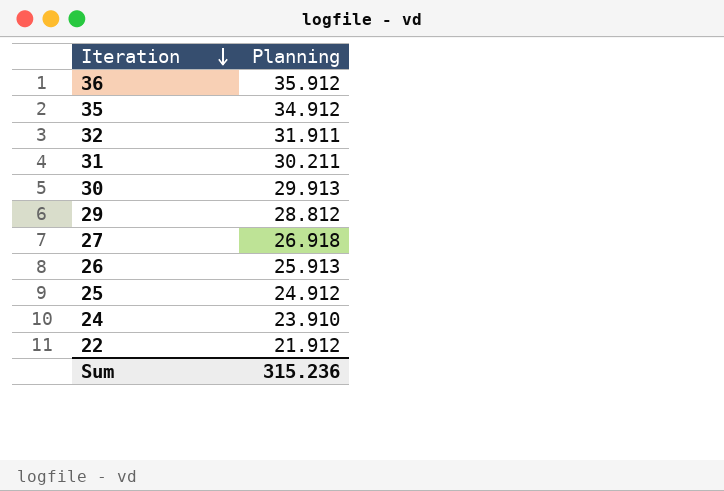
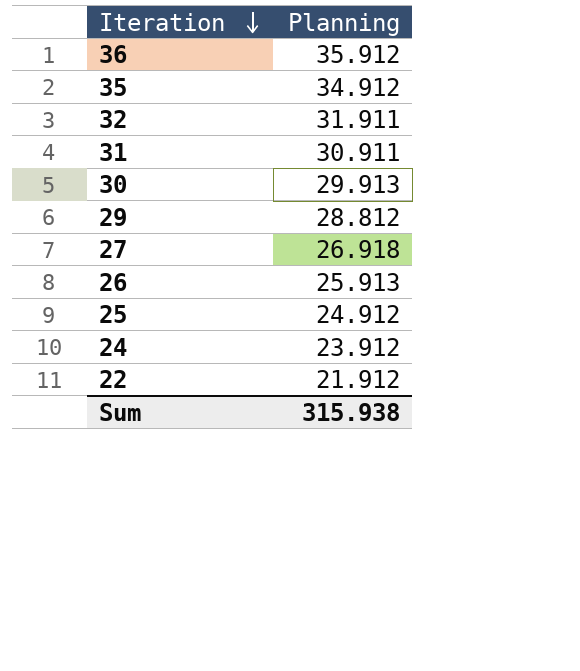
31 | Planning: 30.211 -> 30.911
24 | Planning: 23.910 -> 23.912
Sum | Planning: 315.236 -> 315.938

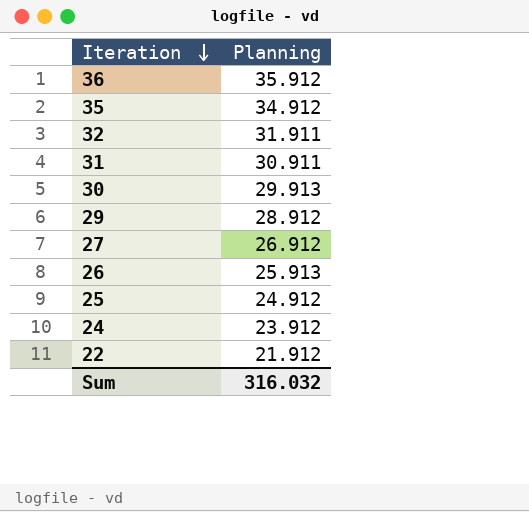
29 | Planning: 28.812 -> 28.912
27 | Planning: 26.918 -> 26.912
Sum | Planning: 315.938 -> 316.032

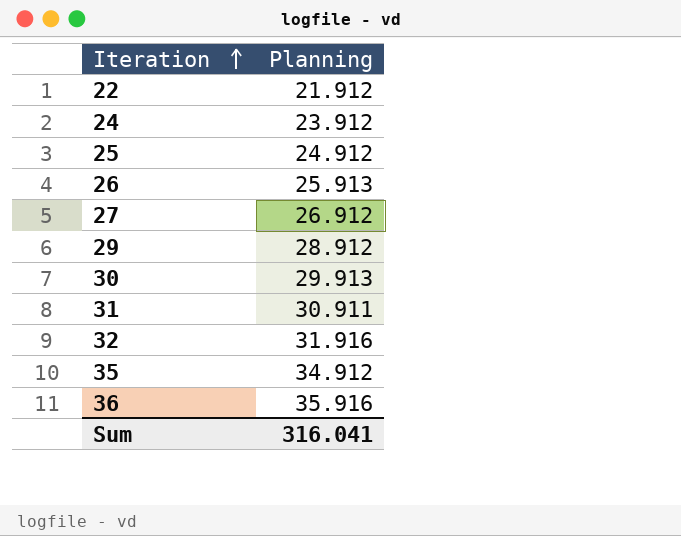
row order: Iteration descending -> Iteration ascending
32 | Planning: 31.911 -> 31.916
36 | Planning: 35.912 -> 35.916
Sum | Planning: 316.032 -> 316.041

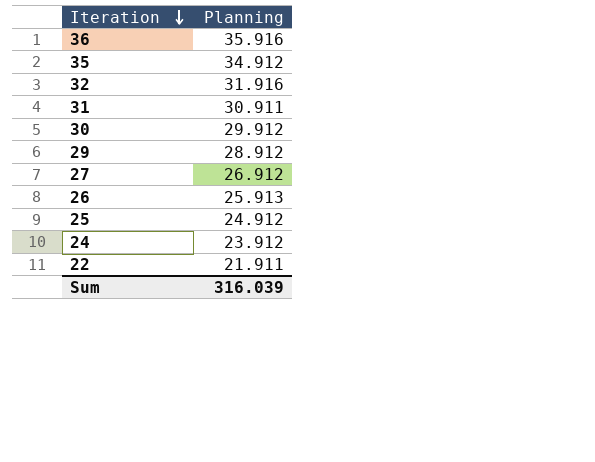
row order: Iteration ascending -> Iteration descending
30 | Planning: 29.913 -> 29.912
22 | Planning: 21.912 -> 21.911
Sum | Planning: 316.041 -> 316.039

